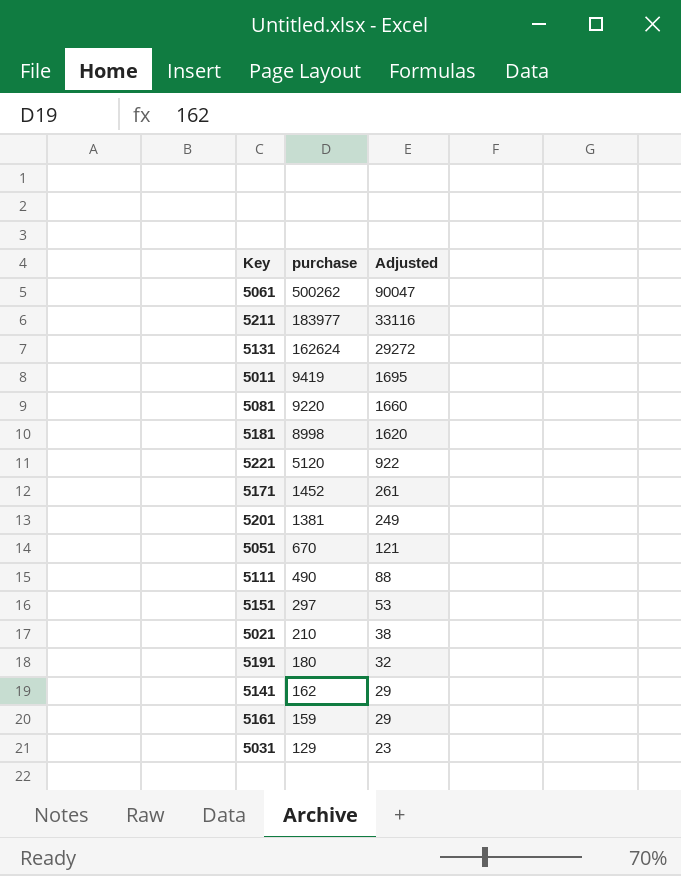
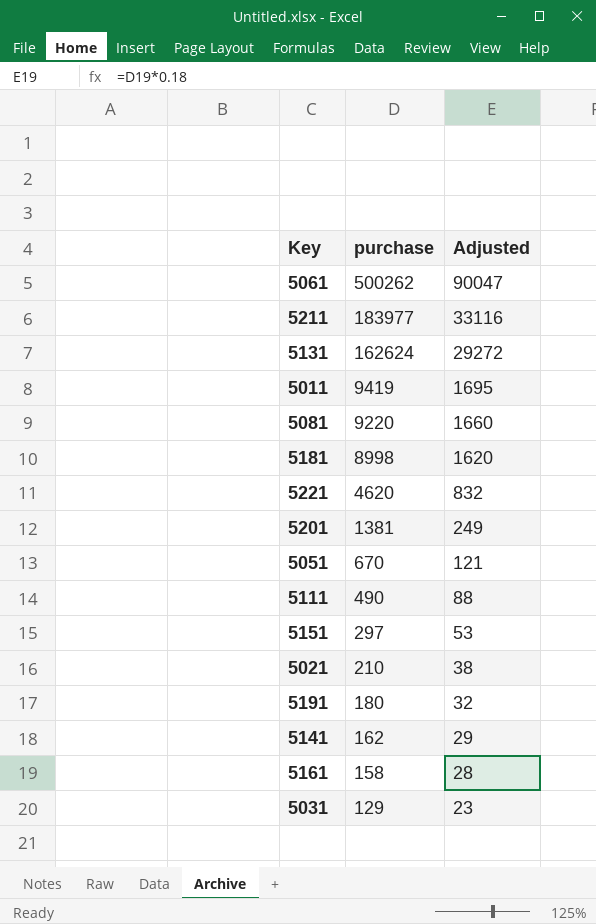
row 5171: 1452 | 261 -> none
5221 | purchase: 5120 -> 4620
5221 | Adjusted: 922 -> 832
5161 | purchase: 159 -> 158
5161 | Adjusted: 29 -> 28

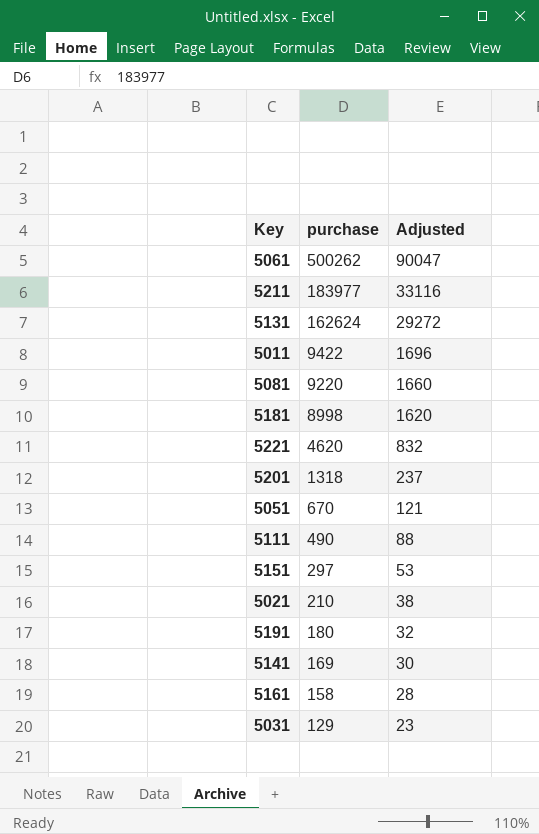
5011 | purchase: 9419 -> 9422
5011 | Adjusted: 1695 -> 1696
5201 | purchase: 1381 -> 1318
5201 | Adjusted: 249 -> 237
5141 | purchase: 162 -> 169
5141 | Adjusted: 29 -> 30

